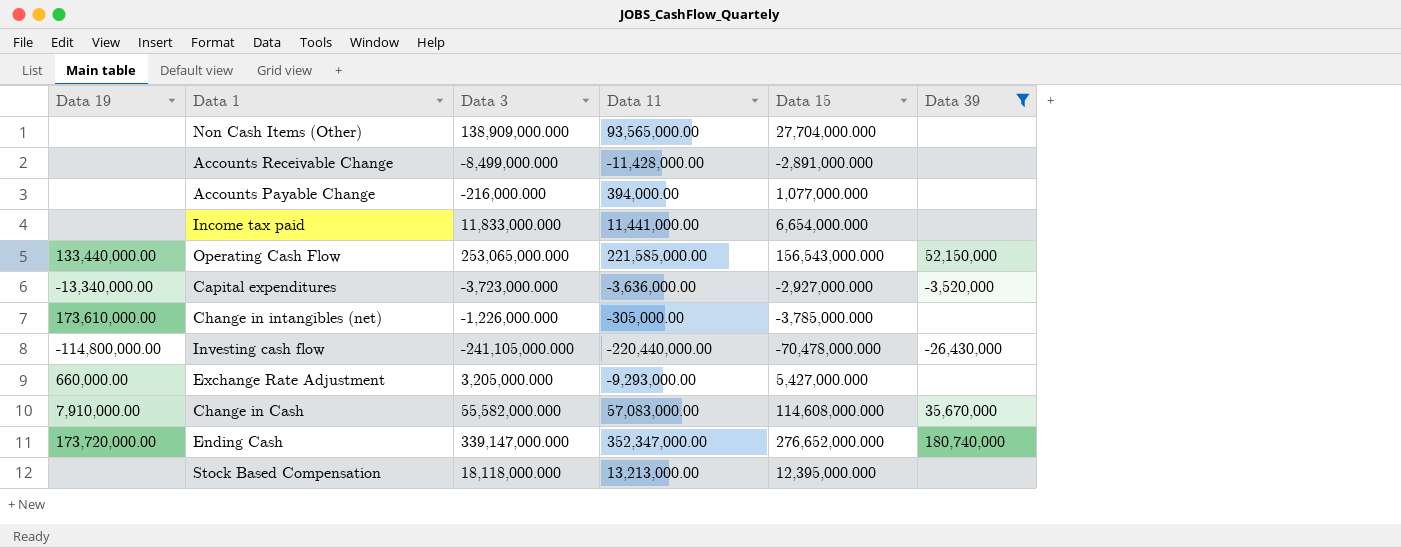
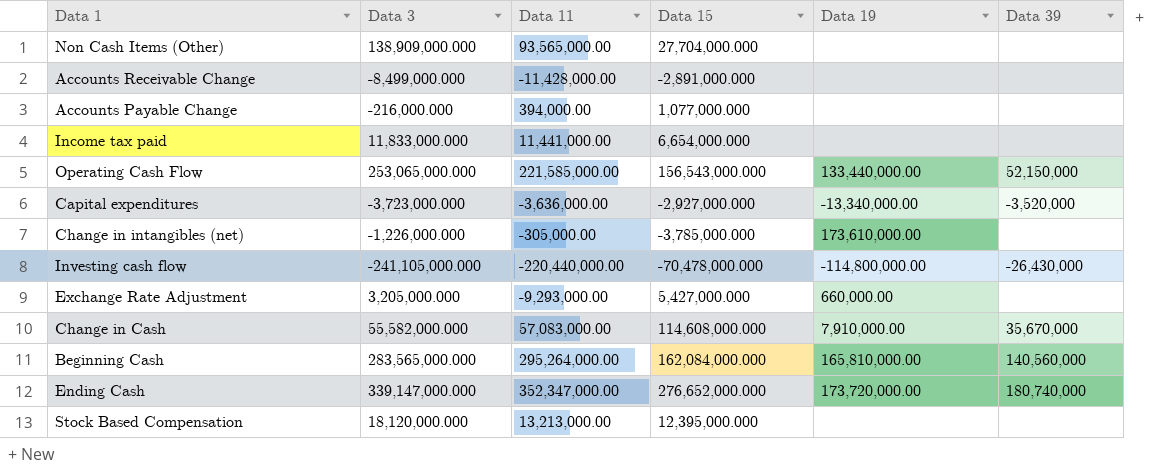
filter: Data 39 != 140,560,000 -> none
column Data 19 | position: 1 -> 5
Stock Based Compensation | Data 3: 18,118,000.000 -> 18,120,000.000

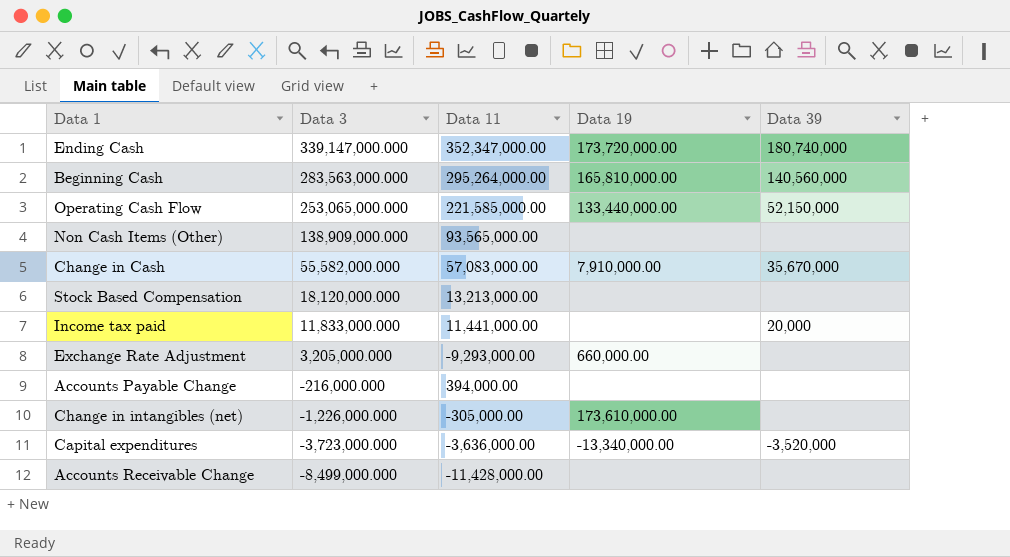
row order: none -> Data 3 descending
column Data 15 | position: 4 -> none
row Investing cash flow: -241,105,000.000 | -220,440,000.00 | -70,478,000.000 | -114,800,000.00 | -26,430,000 -> none
Beginning Cash | Data 3: 283,565,000.000 -> 283,563,000.000
Income tax paid | Data 39: none -> 20,000

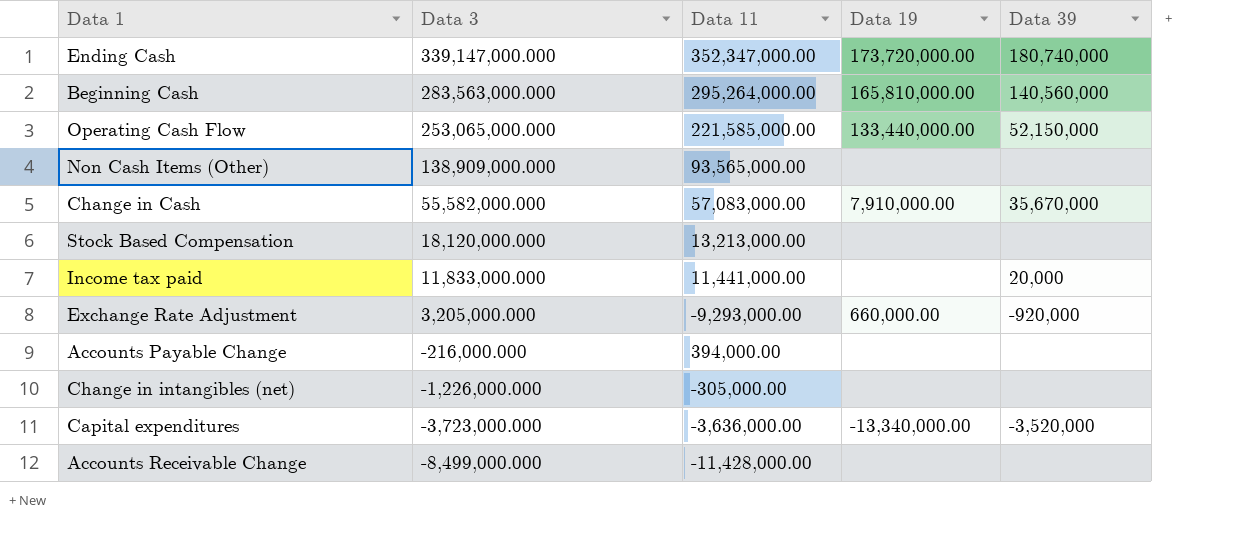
Exchange Rate Adjustment | Data 39: none -> -920,000
Change in intangibles (net) | Data 19: 173,610,000.00 -> none

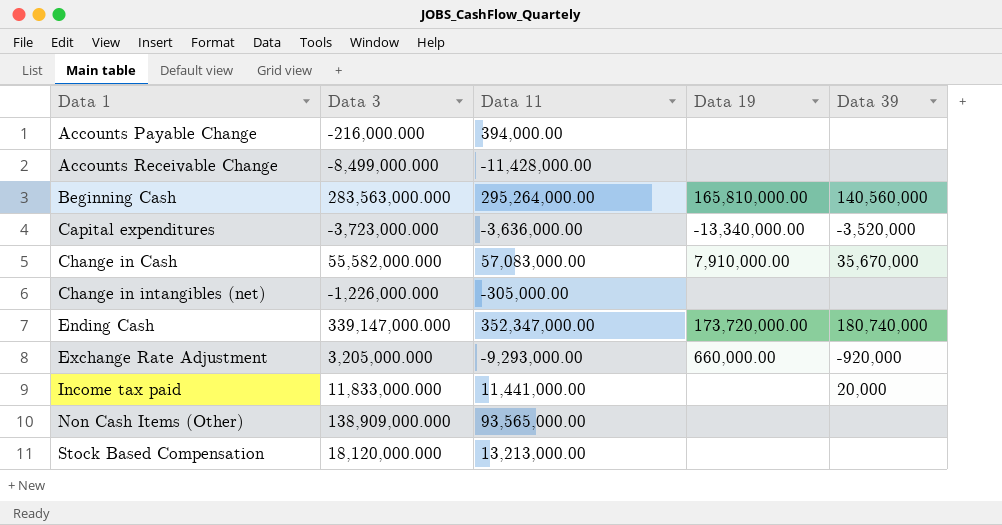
row order: Data 3 descending -> Data 1 ascending
row Operating Cash Flow: 253,065,000.000 | 221,585,000.00 | 133,440,000.00 | 52,150,000 -> none

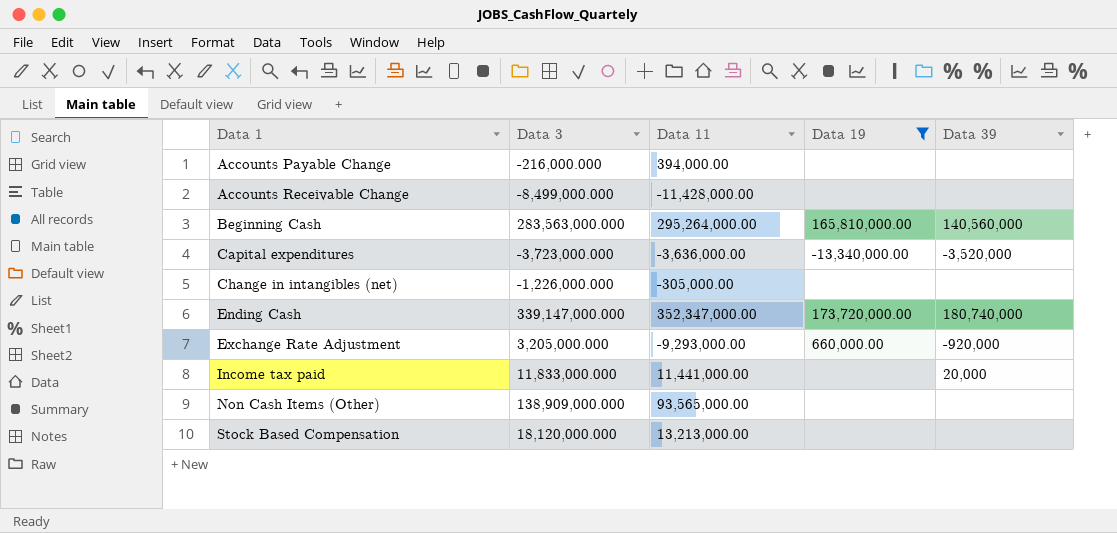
filter: none -> Data 19 != 7,910,000.00

